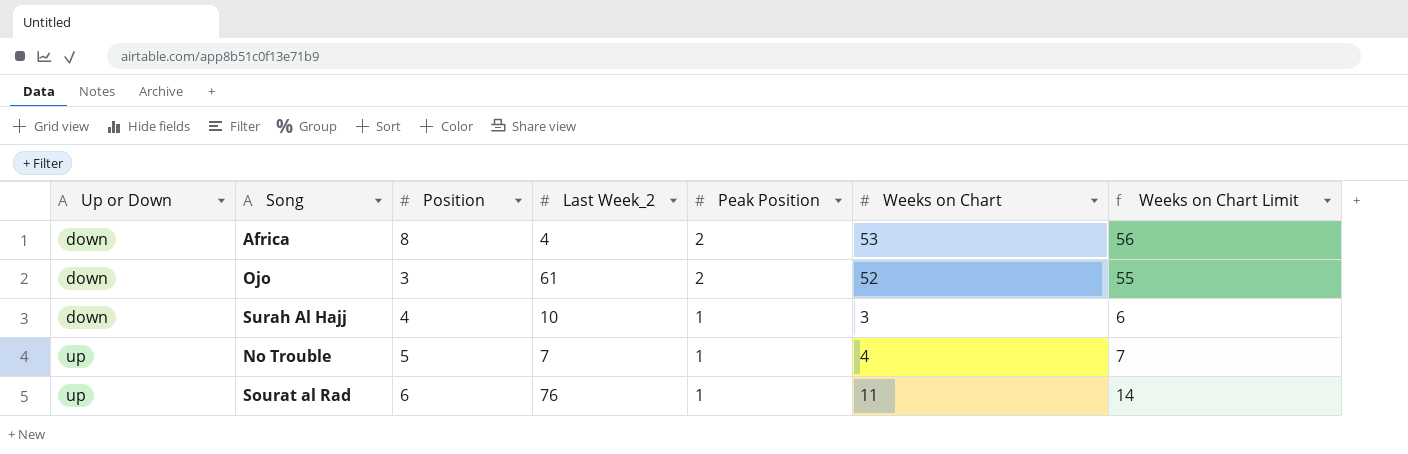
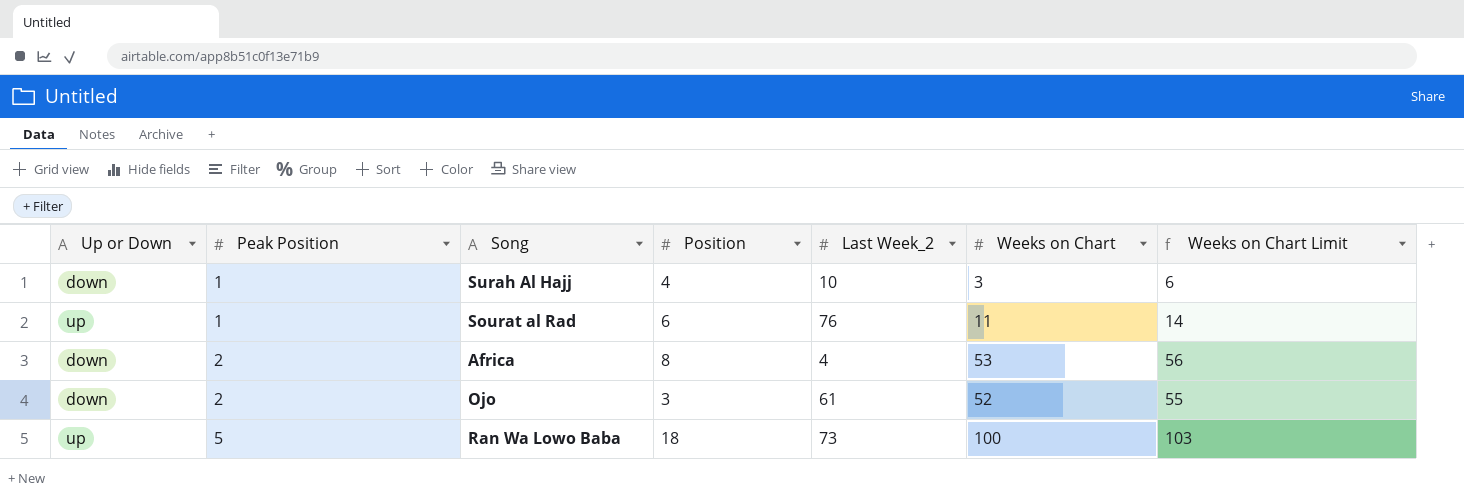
row order: Up or Down ascending -> Peak Position ascending
column Peak Position | position: 5 -> 2
row No Trouble: up | 5 | 7 | 1 | 4 | 7 -> none
row Ran Wa Lowo Baba: none -> up | 5 | 18 | 73 | 100 | 103

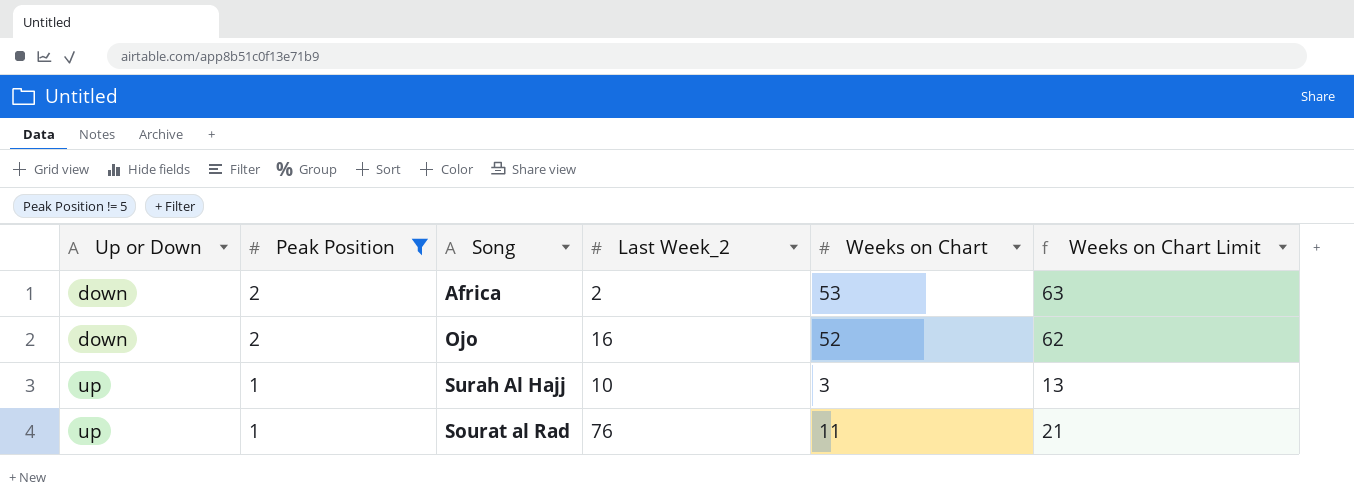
filter: none -> Peak Position != 5
row order: Peak Position ascending -> Up or Down ascending
column Position | position: 4 -> none
column Weeks on Chart Limit | formula: [Weeks on Chart] + 3 -> [Weeks on Chart] + 10
Africa | Last Week_2: 4 -> 2
Ojo | Last Week_2: 61 -> 16
Surah Al Hajj | Up or Down: down -> up

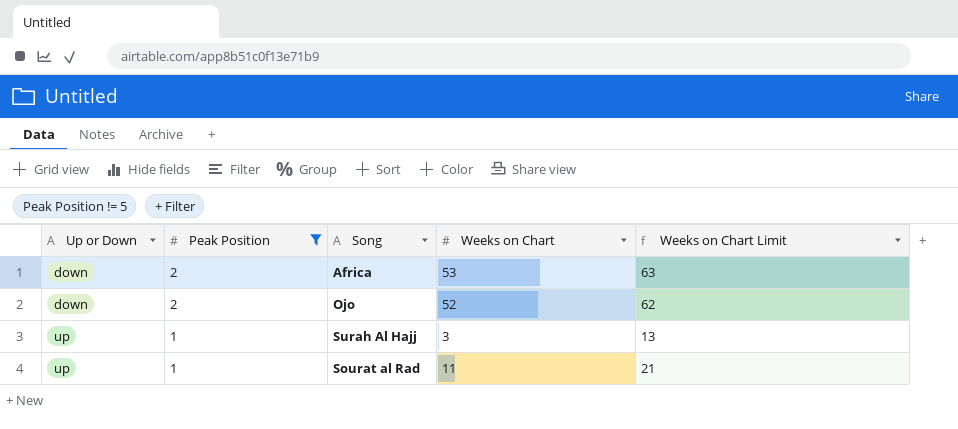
column Last Week_2 | position: 4 -> none

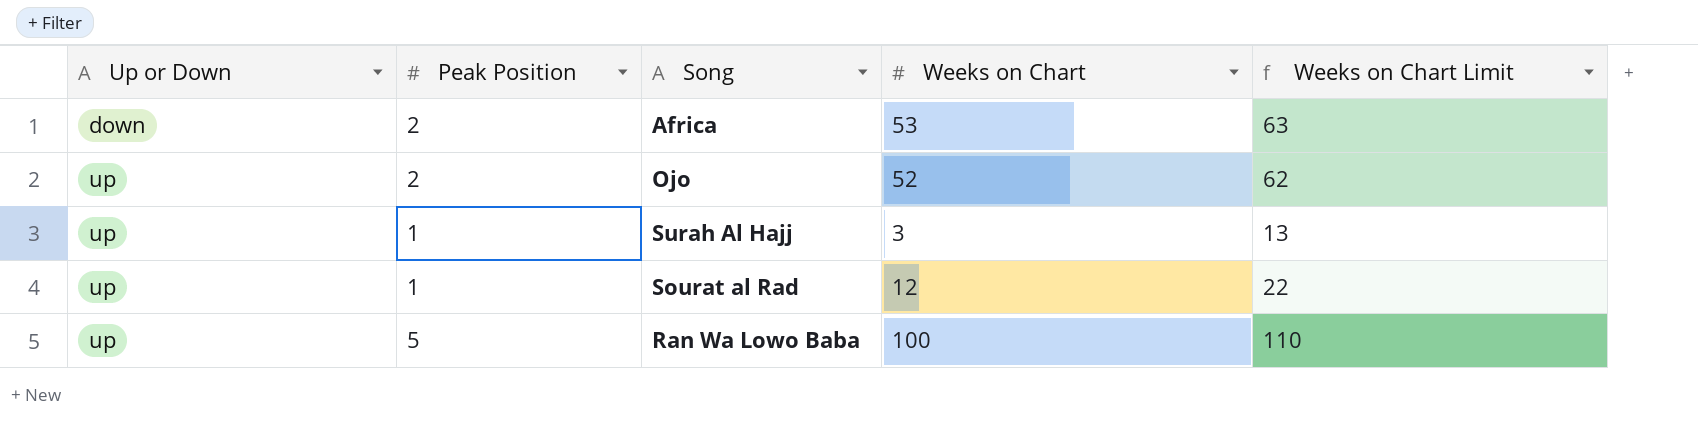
filter: Peak Position != 5 -> none
Ojo | Up or Down: down -> up
Sourat al Rad | Weeks on Chart: 11 -> 12
Sourat al Rad | Weeks on Chart Limit: 21 -> 22

